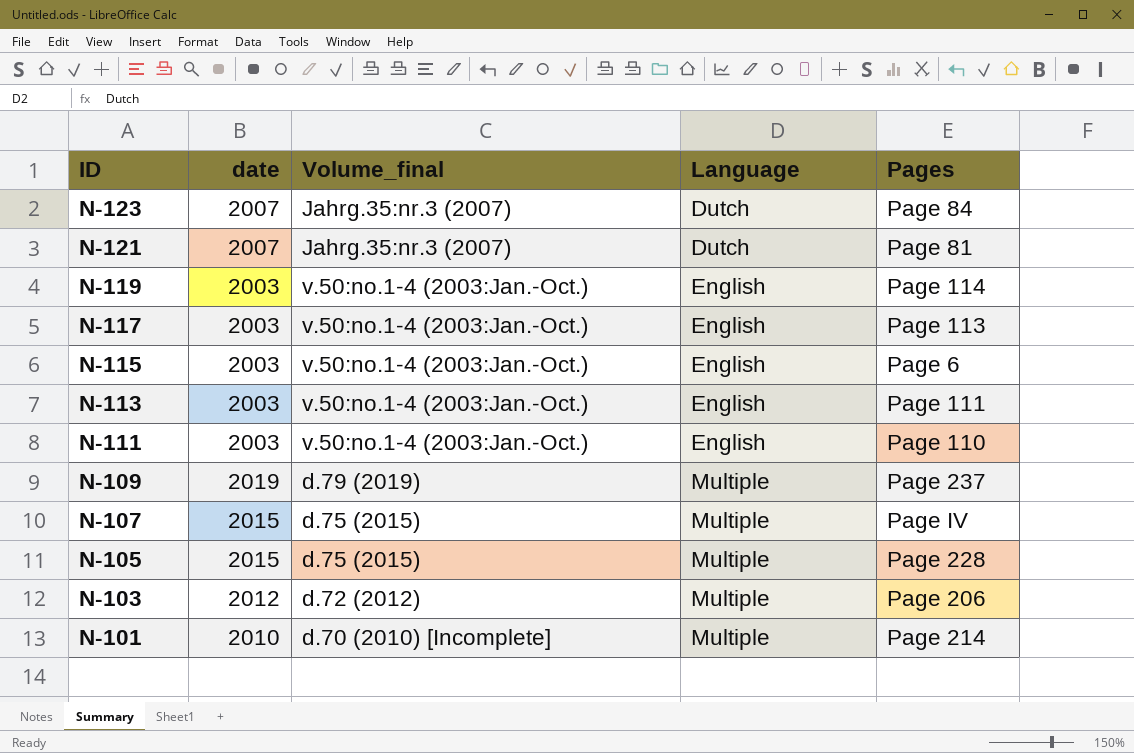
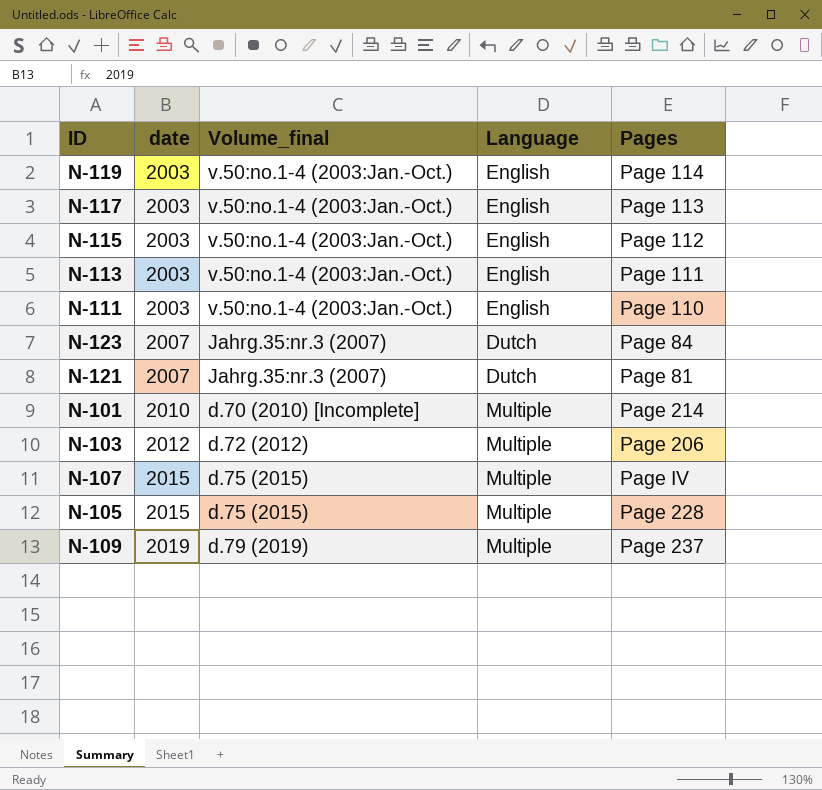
row order: ID descending -> date ascending
N-115 | Pages: Page 6 -> Page 112

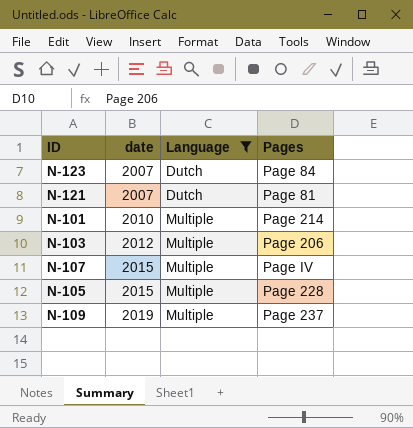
filter: none -> Language != English
column Volume_final | position: 3 -> none

